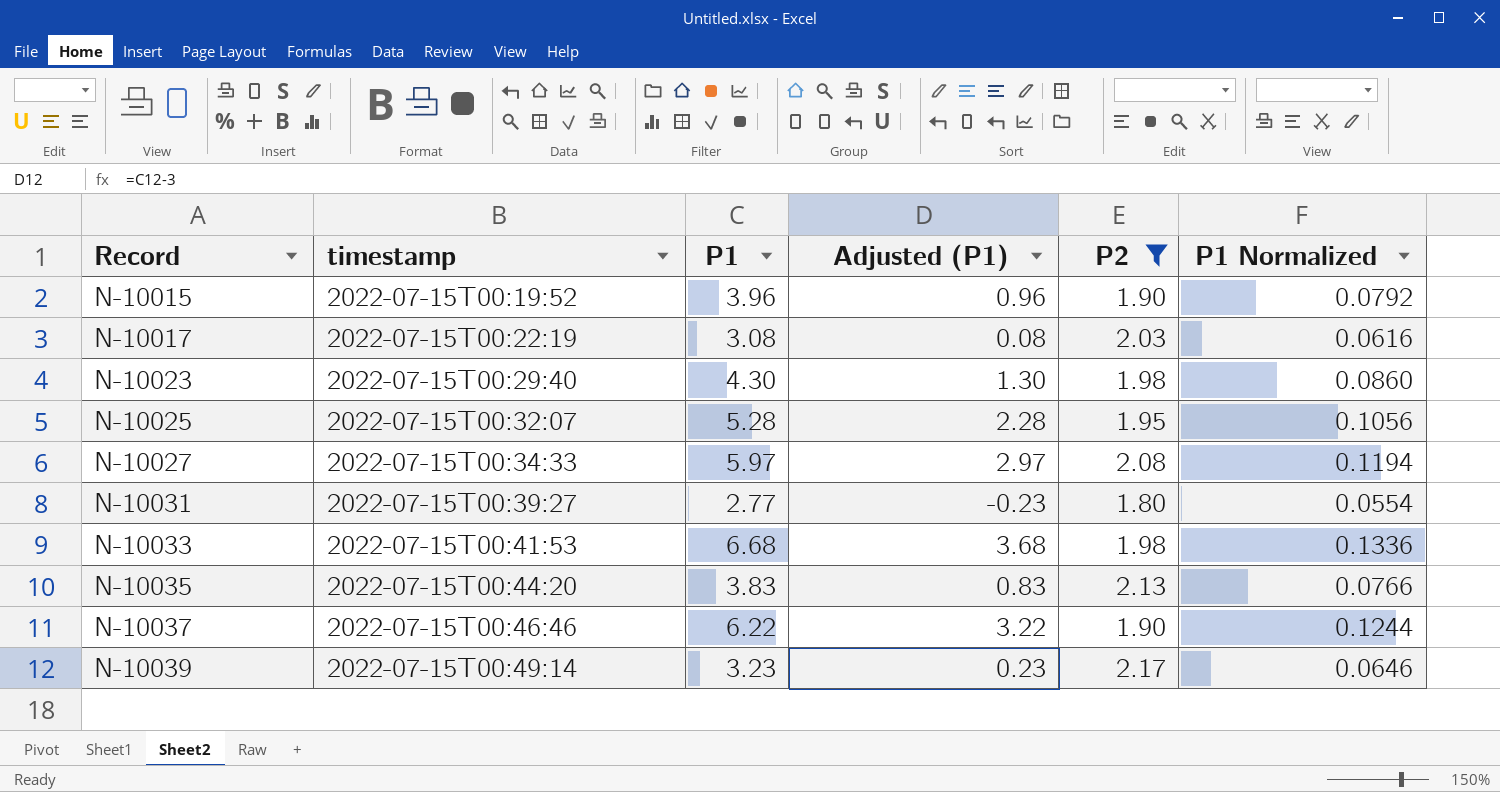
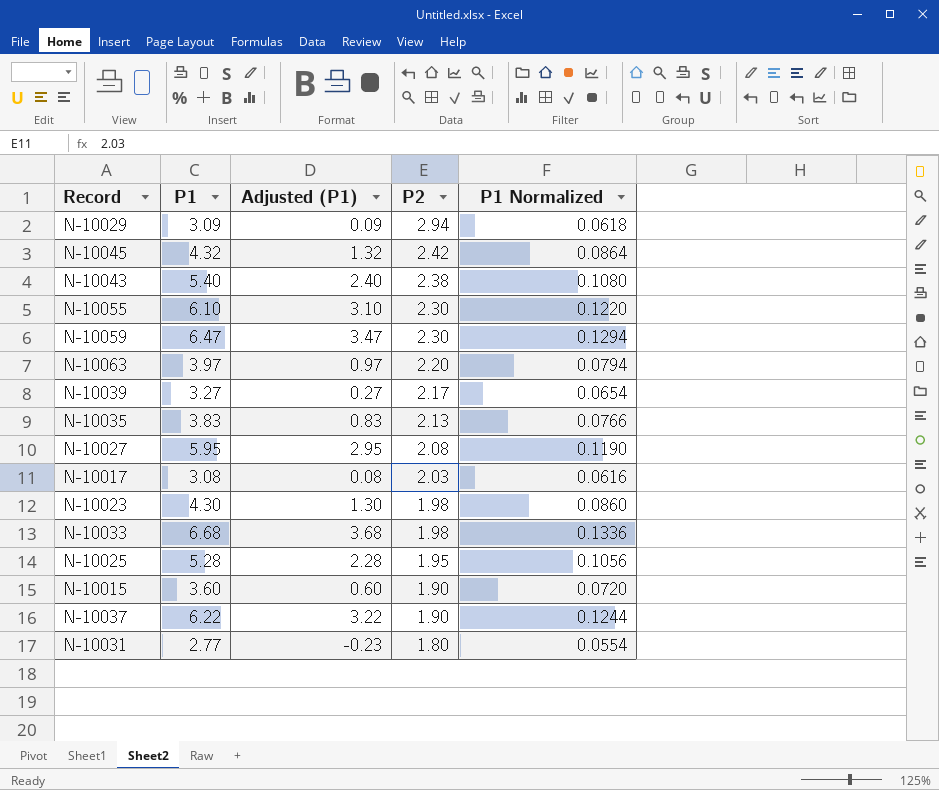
filter: P2 <= 2.17 -> none
row order: Record ascending -> P2 descending
column timestamp | position: 2 -> none
N-10039 | P1: 3.23 -> 3.27
N-10039 | Adjusted (P1): 0.23 -> 0.27
N-10039 | P1 Normalized: 0.0646 -> 0.0654
N-10027 | P1: 5.97 -> 5.95
N-10027 | Adjusted (P1): 2.97 -> 2.95
N-10027 | P1 Normalized: 0.1194 -> 0.1190
N-10015 | P1: 3.96 -> 3.60
N-10015 | Adjusted (P1): 0.96 -> 0.60
N-10015 | P1 Normalized: 0.0792 -> 0.0720

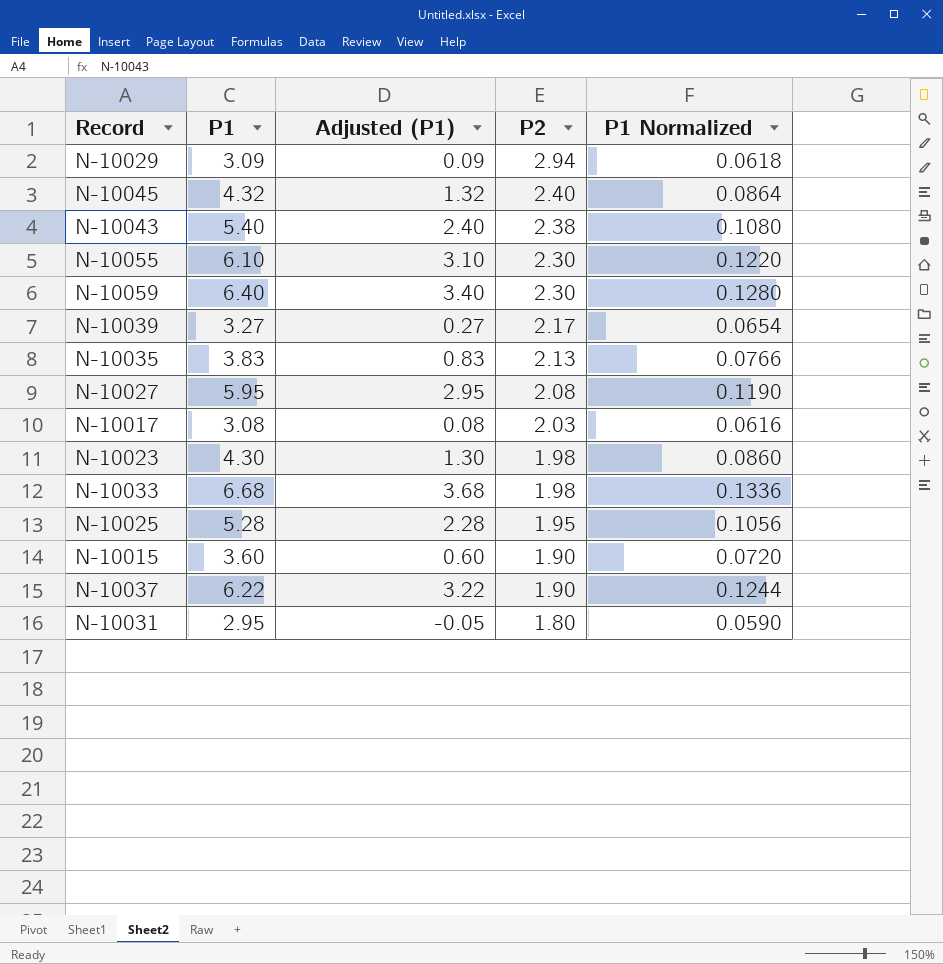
row N-10063: 3.97 | 0.97 | 2.20 | 0.0794 -> none
N-10045 | P2: 2.42 -> 2.40
N-10059 | P1: 6.47 -> 6.40
N-10059 | Adjusted (P1): 3.47 -> 3.40
N-10059 | P1 Normalized: 0.1294 -> 0.1280
N-10031 | P1: 2.77 -> 2.95
N-10031 | Adjusted (P1): -0.23 -> -0.05
N-10031 | P1 Normalized: 0.0554 -> 0.0590

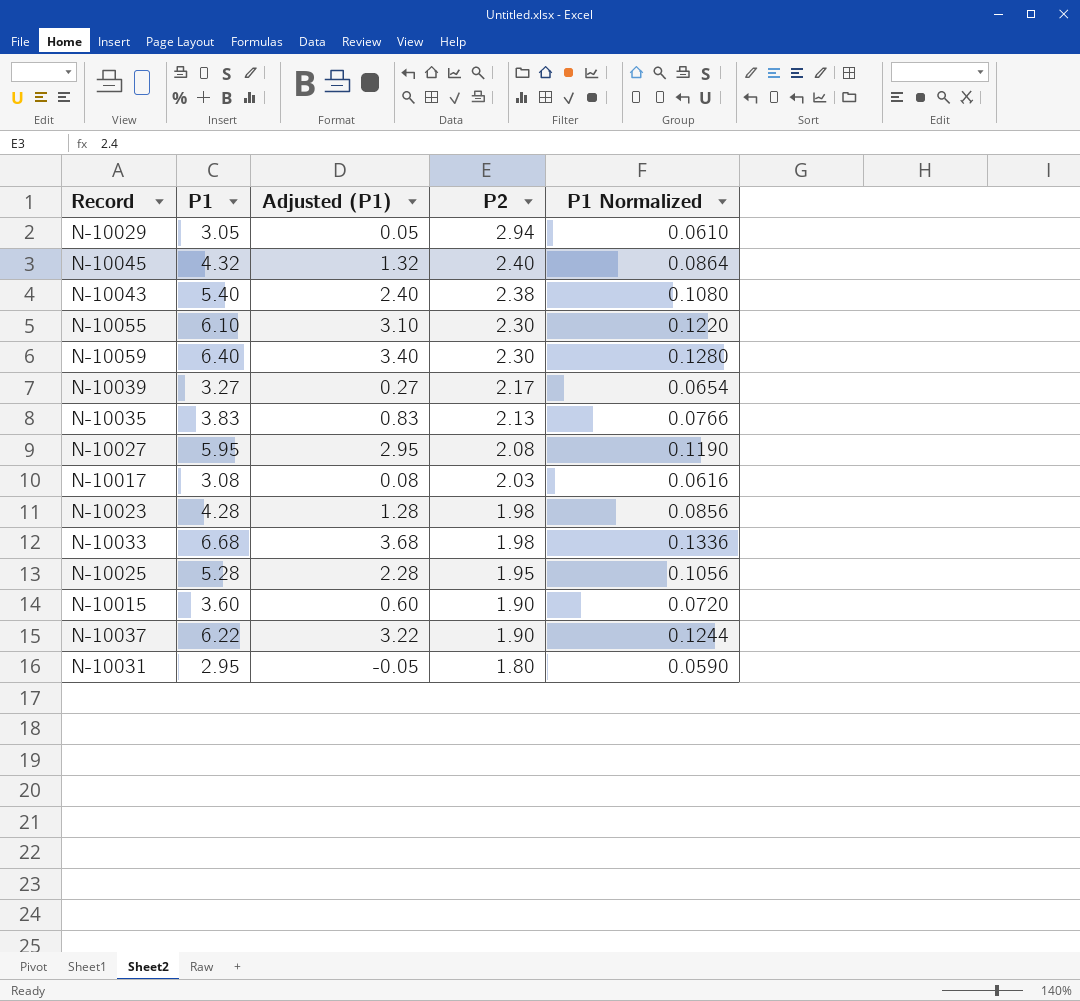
N-10029 | P1: 3.09 -> 3.05
N-10029 | Adjusted (P1): 0.09 -> 0.05
N-10029 | P1 Normalized: 0.0618 -> 0.0610
N-10023 | P1: 4.30 -> 4.28
N-10023 | Adjusted (P1): 1.30 -> 1.28
N-10023 | P1 Normalized: 0.0860 -> 0.0856

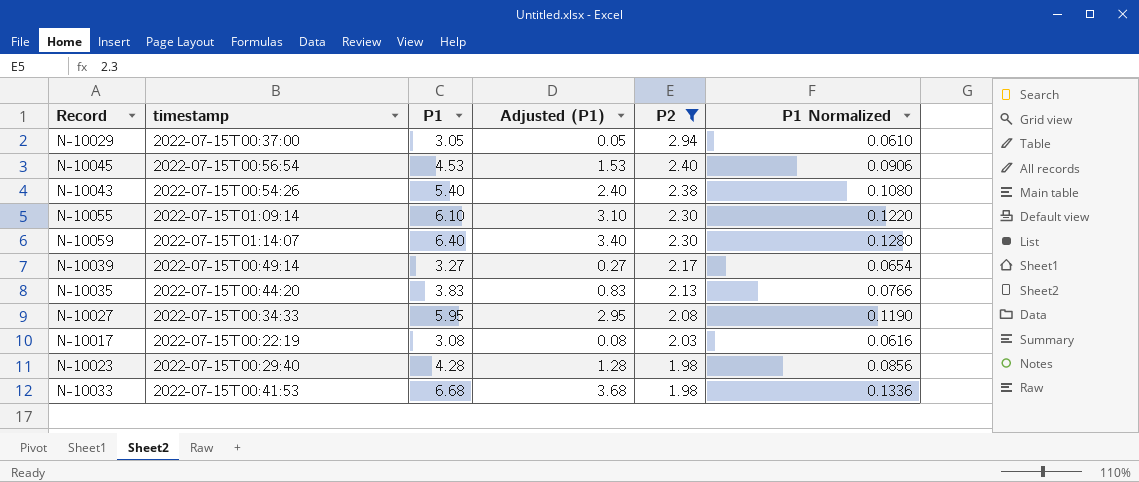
filter: none -> P2 >= 1.98
column timestamp | position: none -> 2
N-10045 | P1: 4.32 -> 4.53
N-10045 | Adjusted (P1): 1.32 -> 1.53
N-10045 | P1 Normalized: 0.0864 -> 0.0906

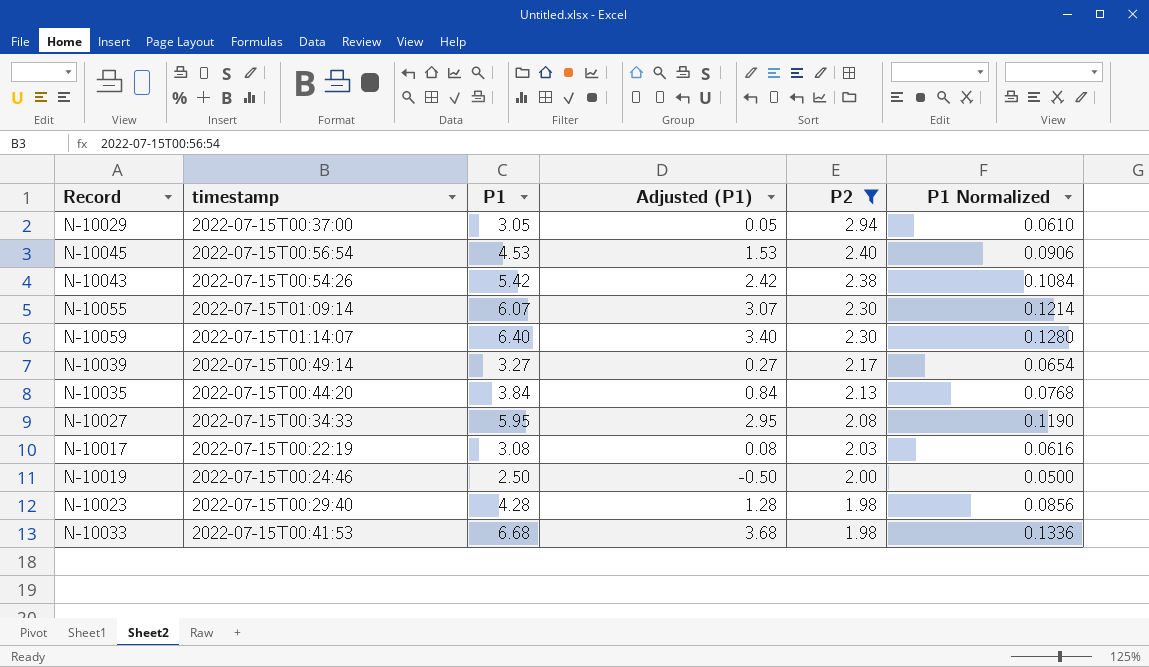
N-10043 | P1: 5.40 -> 5.42
N-10043 | Adjusted (P1): 2.40 -> 2.42
N-10043 | P1 Normalized: 0.1080 -> 0.1084
N-10055 | P1: 6.10 -> 6.07
N-10055 | Adjusted (P1): 3.10 -> 3.07
N-10055 | P1 Normalized: 0.1220 -> 0.1214
N-10035 | P1: 3.83 -> 3.84
N-10035 | Adjusted (P1): 0.83 -> 0.84
N-10035 | P1 Normalized: 0.0766 -> 0.0768
row N-10019: none -> 2022-07-15T00:24:46 | 2.50 | -0.50 | 2.00 | 0.0500

